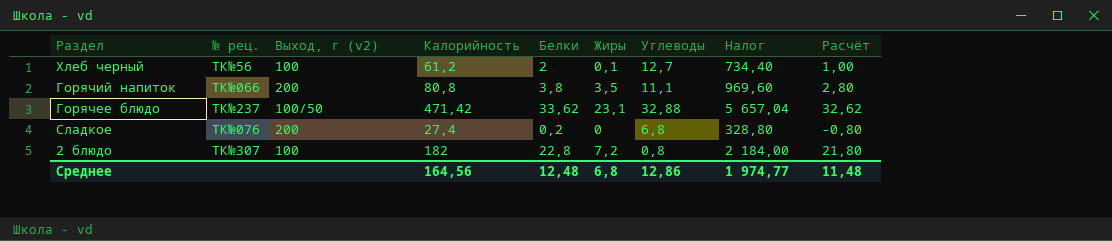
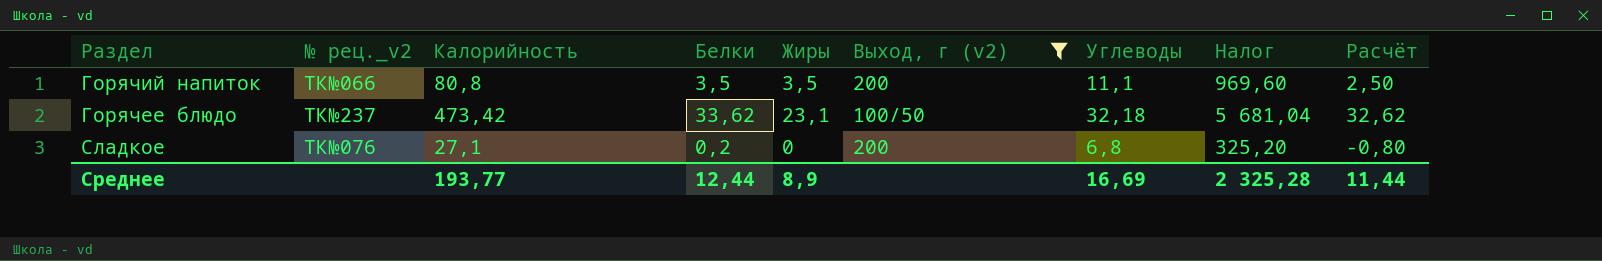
filter: none -> Выход, г (v2) != 100
column name: № рец. -> № рец._v2
column Выход, г (v2) | position: 3 -> 6
Горячий напиток | Белки: 3,8 -> 3,5
Горячий напиток | Расчёт: 2,80 -> 2,50
Горячее блюдо | Калорийность: 471,42 -> 473,42
Горячее блюдо | Углеводы: 32,88 -> 32,18
Горячее блюдо | Налог: 5 657,04 -> 5 681,04
Сладкое | Калорийность: 27,4 -> 27,1
Сладкое | Налог: 328,80 -> 325,20
Среднее | Калорийность: 164,56 -> 193,77
Среднее | Белки: 12,48 -> 12,44
Среднее | Жиры: 6,8 -> 8,9
Среднее | Углеводы: 12,86 -> 16,69
Среднее | Налог: 1 974,77 -> 2 325,28
Среднее | Расчёт: 11,48 -> 11,44

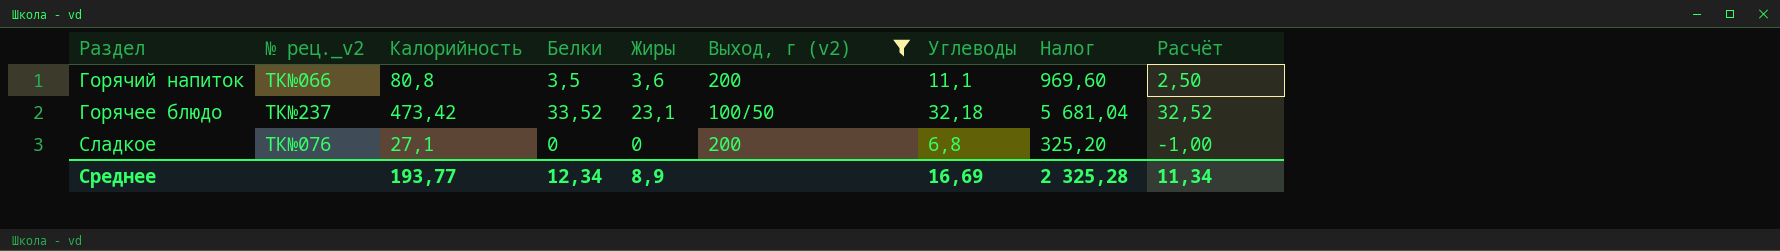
Горячий напиток | Жиры: 3,5 -> 3,6
Горячее блюдо | Белки: 33,62 -> 33,52
Горячее блюдо | Расчёт: 32,62 -> 32,52
Сладкое | Белки: 0,2 -> 0
Сладкое | Расчёт: -0,80 -> -1,00
Среднее | Белки: 12,44 -> 12,34
Среднее | Расчёт: 11,44 -> 11,34

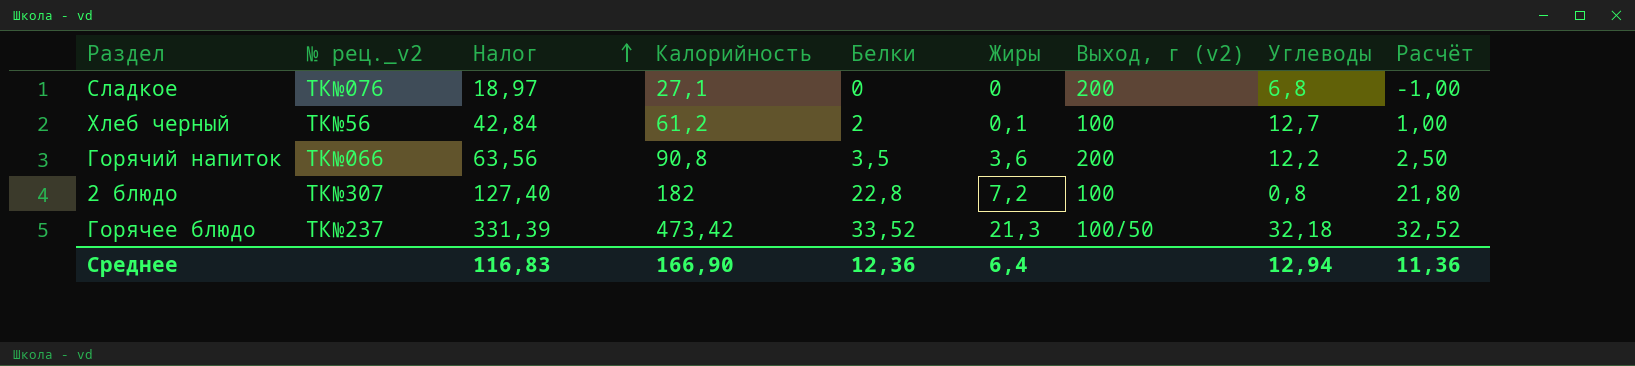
filter: Выход, г (v2) != 100 -> none
row order: none -> Налог ascending
column Налог | formula: [Калорийность] * 12 -> [Калорийность] * 0,7
column Налог | position: 8 -> 3
Горячий напиток | Калорийность: 80,8 -> 90,8
Горячий напиток | Углеводы: 11,1 -> 12,2
Горячее блюдо | Жиры: 23,1 -> 21,3
Среднее | Налог: 2 325,28 -> 116,83
Среднее | Калорийность: 193,77 -> 166,90
Среднее | Белки: 12,34 -> 12,36
Среднее | Жиры: 8,9 -> 6,4
Среднее | Углеводы: 16,69 -> 12,94
Среднее | Расчёт: 11,34 -> 11,36

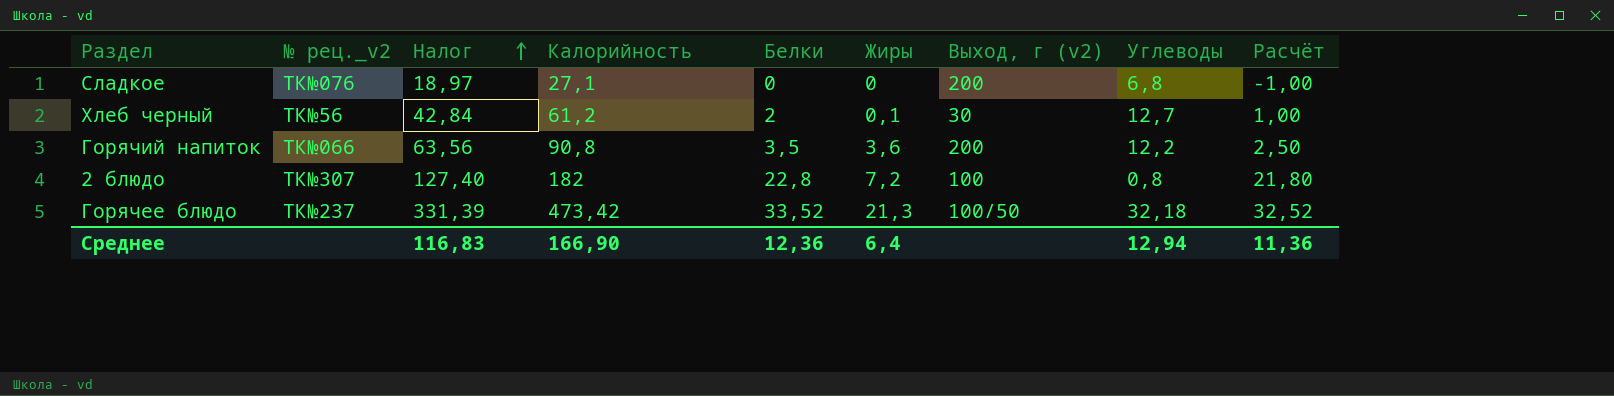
Хлеб черный | Выход, г (v2): 100 -> 30

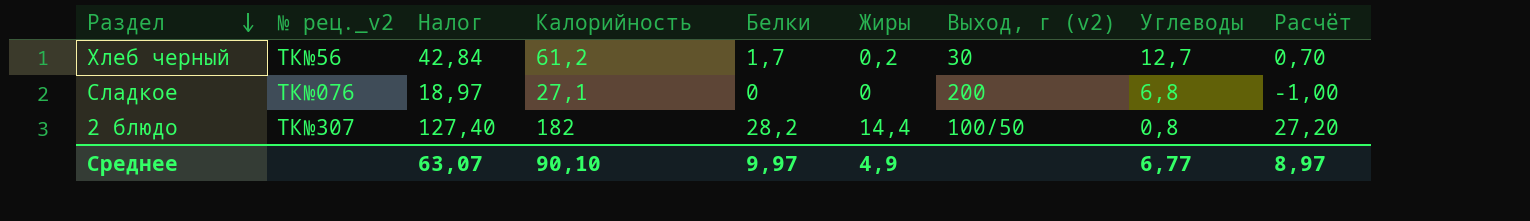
row order: Налог ascending -> Раздел descending
row Горячий напиток: ТК№066 | 63,56 | 90,8 | 3,5 | 3,6 | 200 | 12,2 | 2,50 -> none
row Горячее блюдо: ТК№237 | 331,39 | 473,42 | 33,52 | 21,3 | 100/50 | 32,18 | 32,52 -> none
Хлеб черный | Белки: 2 -> 1,7
Хлеб черный | Жиры: 0,1 -> 0,2
Хлеб черный | Расчёт: 1,00 -> 0,70
2 блюдо | Белки: 22,8 -> 28,2
2 блюдо | Жиры: 7,2 -> 14,4
2 блюдо | Выход, г (v2): 100 -> 100/50
2 блюдо | Расчёт: 21,80 -> 27,20
Среднее | Налог: 116,83 -> 63,07
Среднее | Калорийность: 166,90 -> 90,10
Среднее | Белки: 12,36 -> 9,97
Среднее | Жиры: 6,4 -> 4,9
Среднее | Углеводы: 12,94 -> 6,77
Среднее | Расчёт: 11,36 -> 8,97

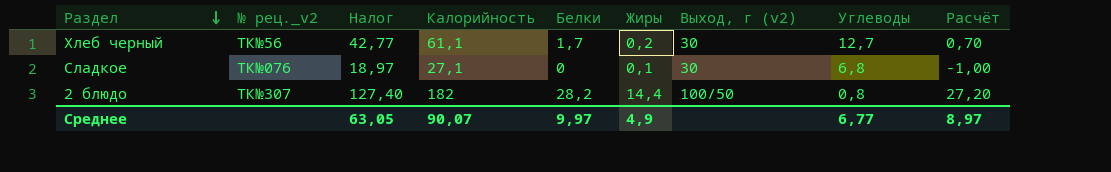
Хлеб черный | Налог: 42,84 -> 42,77
Хлеб черный | Калорийность: 61,2 -> 61,1
Сладкое | Жиры: 0 -> 0,1
Сладкое | Выход, г (v2): 200 -> 30
Среднее | Налог: 63,07 -> 63,05
Среднее | Калорийность: 90,10 -> 90,07

